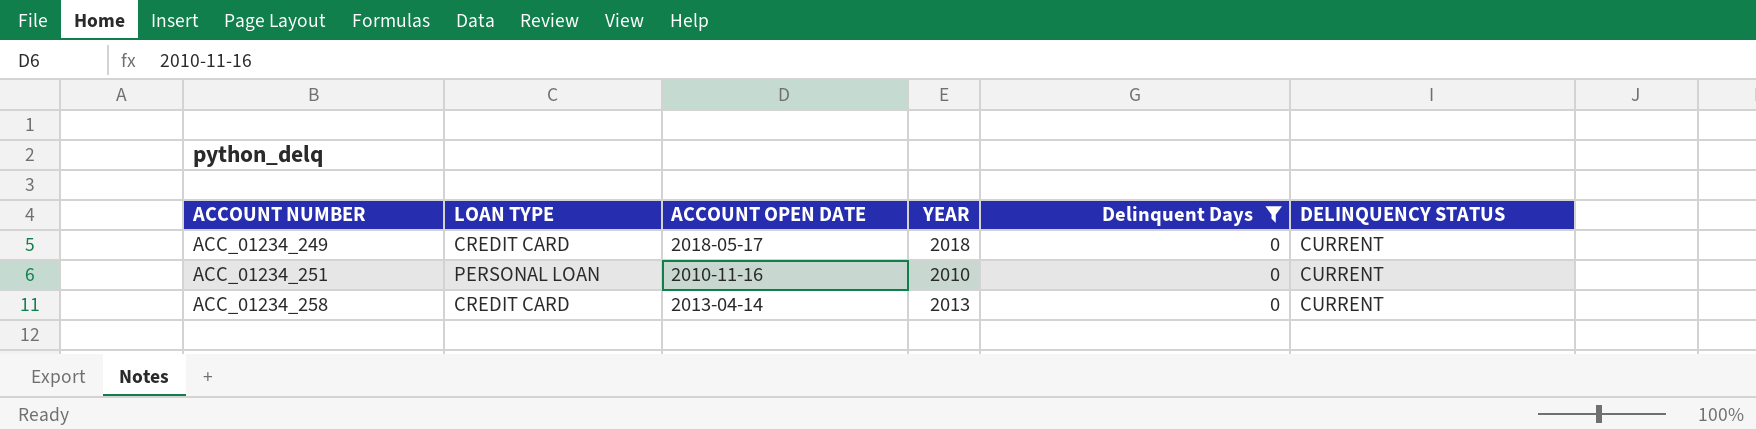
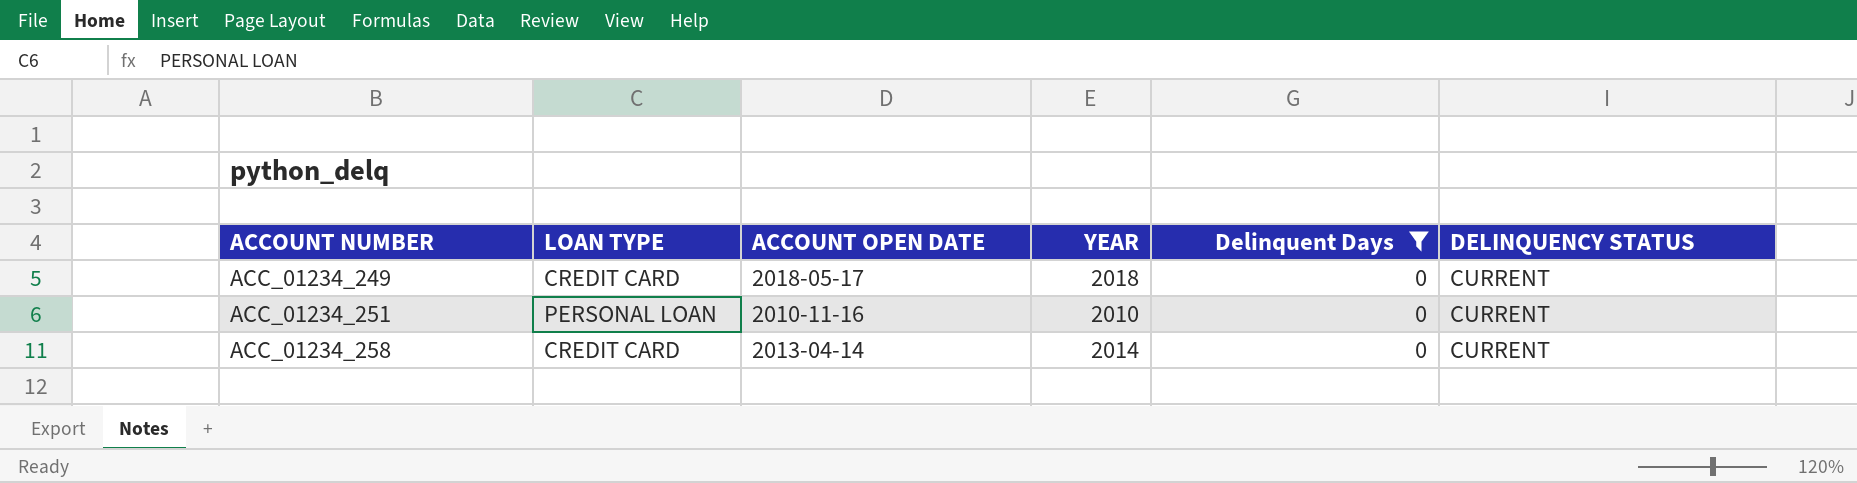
ACC_01234_258 | YEAR: 2013 -> 2014

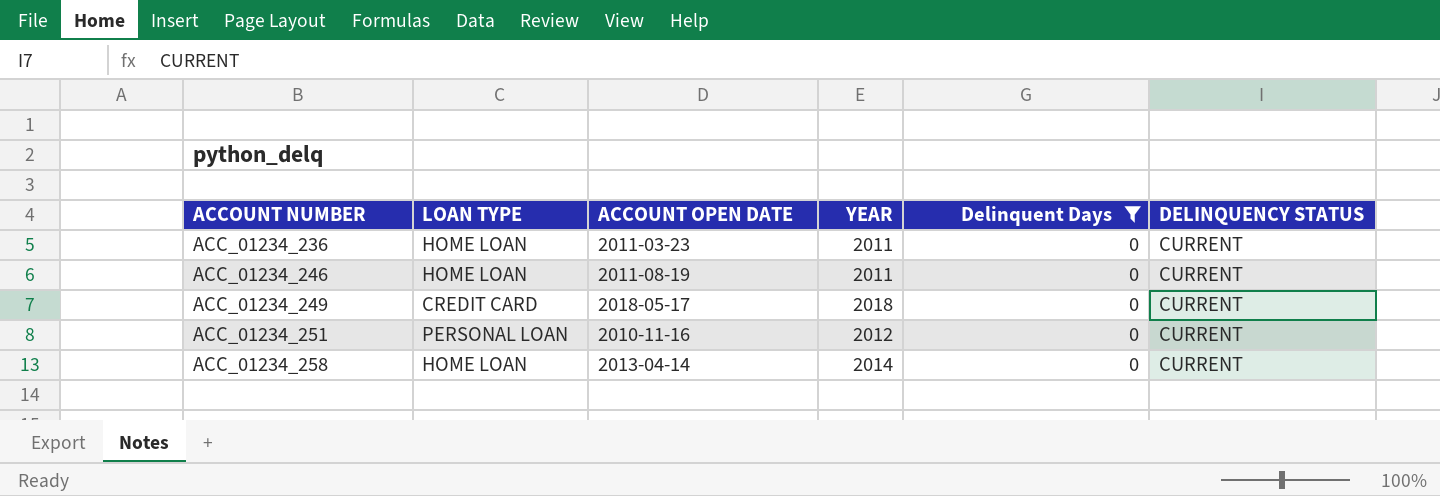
row ACC_01234_236: none -> HOME LOAN | 2011-03-23 | 2011 | 0 | CURRENT
row ACC_01234_246: none -> HOME LOAN | 2011-08-19 | 2011 | 0 | CURRENT
ACC_01234_251 | YEAR: 2010 -> 2012
ACC_01234_258 | LOAN TYPE: CREDIT CARD -> HOME LOAN

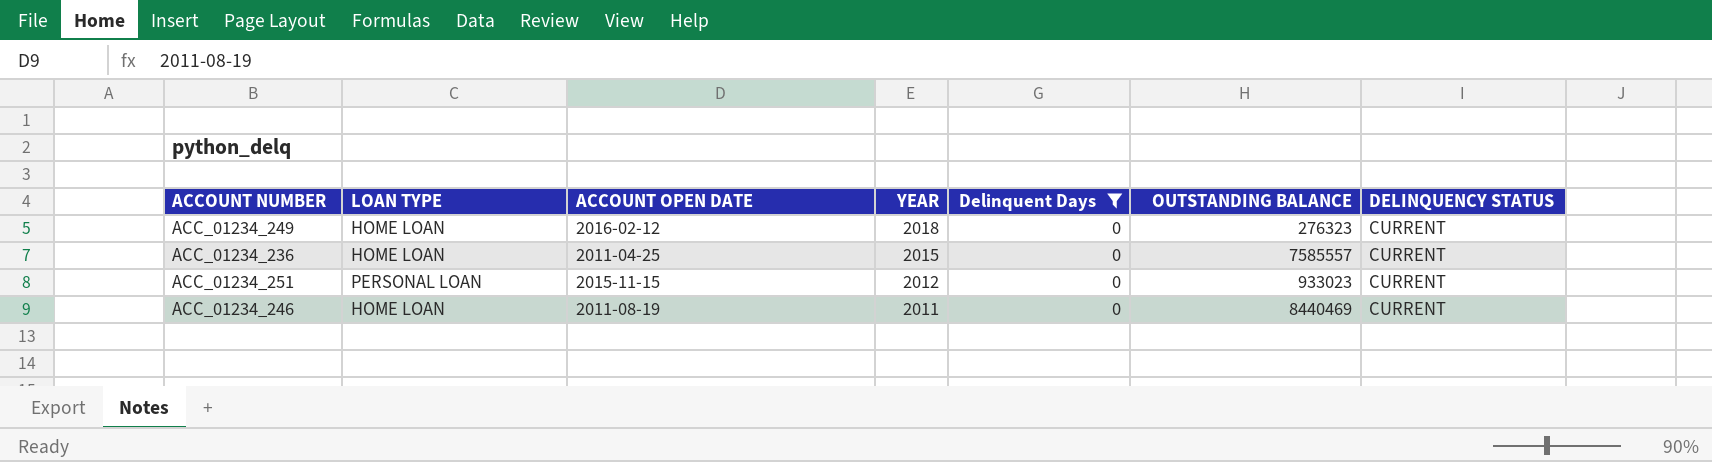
row order: ACCOUNT NUMBER ascending -> YEAR descending
column OUTSTANDING BALANCE | position: none -> 6
row ACC_01234_258: HOME LOAN | 2013-04-14 | 2014 | 0 | CURRENT -> none
ACC_01234_249 | LOAN TYPE: CREDIT CARD -> HOME LOAN
ACC_01234_249 | ACCOUNT OPEN DATE: 2018-05-17 -> 2016-02-12
ACC_01234_236 | ACCOUNT OPEN DATE: 2011-03-23 -> 2011-04-25
ACC_01234_236 | YEAR: 2011 -> 2015
ACC_01234_251 | ACCOUNT OPEN DATE: 2010-11-16 -> 2015-11-15

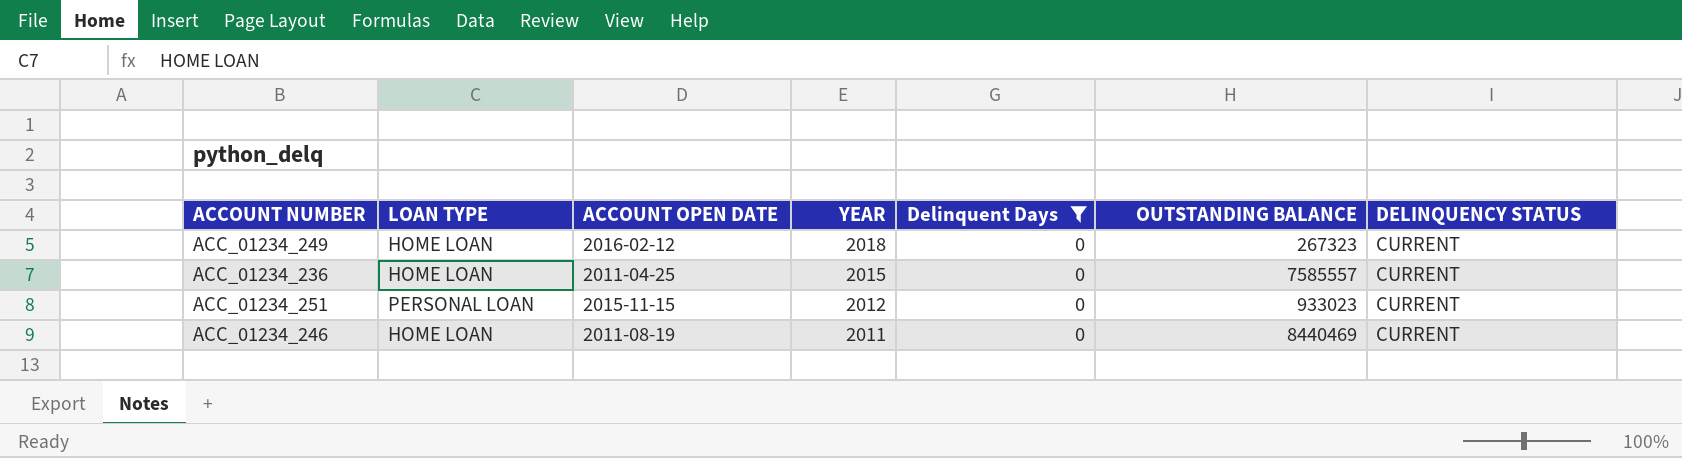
ACC_01234_249 | OUTSTANDING BALANCE: 276323 -> 267323

